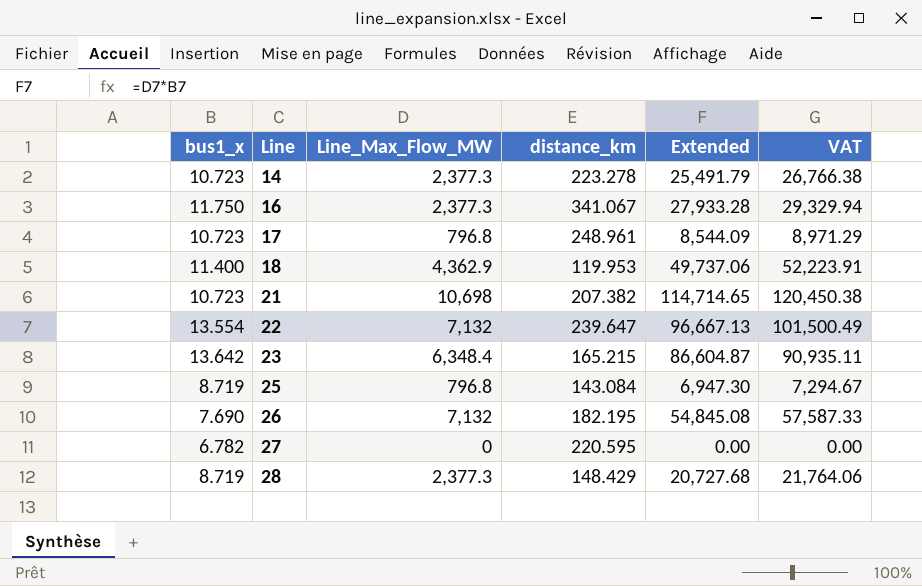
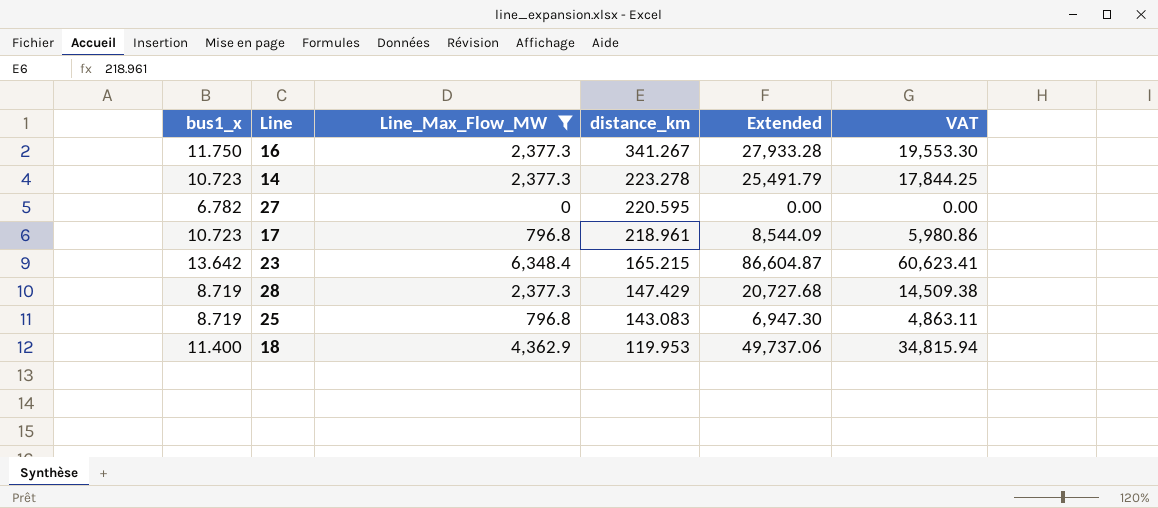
filter: none -> Line_Max_Flow_MW <= 6,348.4
row order: Line ascending -> distance_km descending
column VAT | formula: [Extended] * 1.05 -> [Extended] * 0.7
16 | distance_km: 341.067 -> 341.267
17 | distance_km: 248.961 -> 218.961
28 | distance_km: 148.429 -> 147.429
25 | distance_km: 143.084 -> 143.083

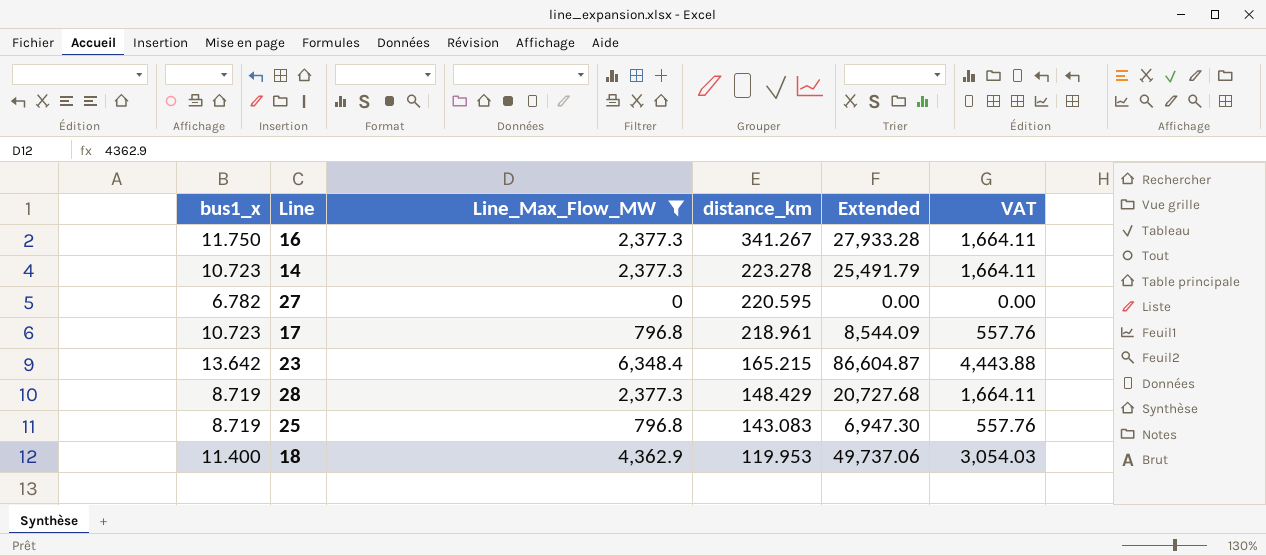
column VAT | formula: [Extended] * 0.7 -> [Line_Max_Flow_MW] * 0.7
28 | distance_km: 147.429 -> 148.429

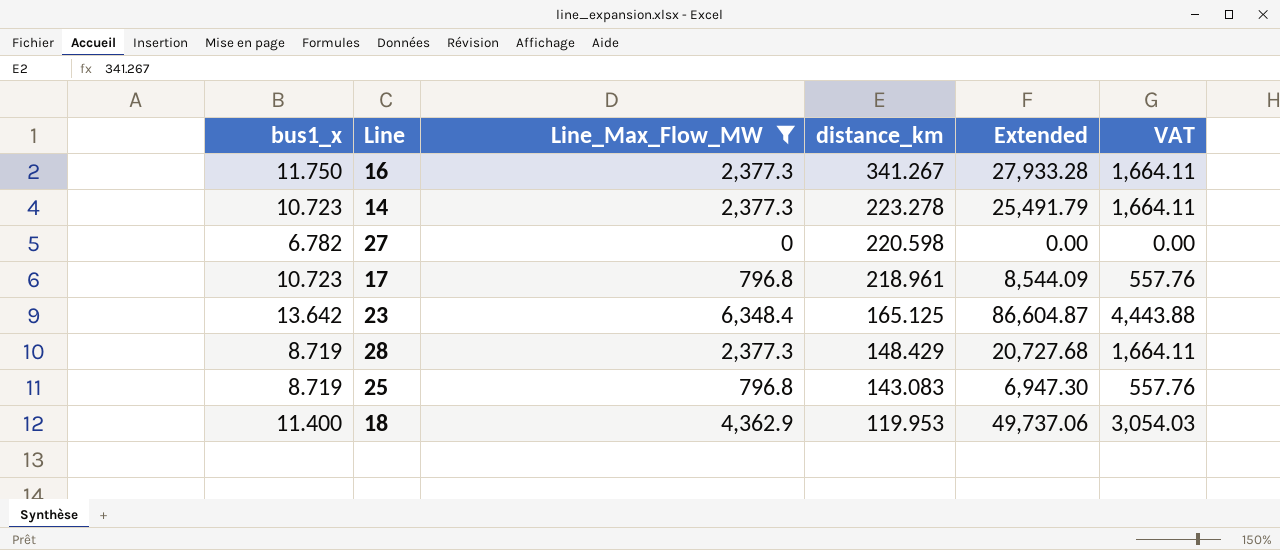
27 | distance_km: 220.595 -> 220.598
23 | distance_km: 165.215 -> 165.125

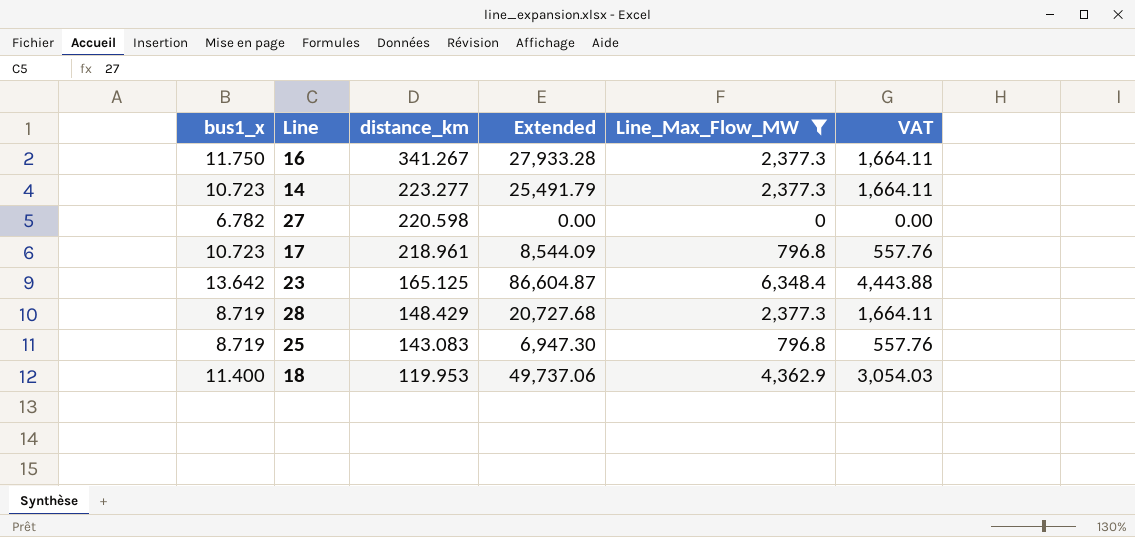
column Line_Max_Flow_MW | position: 3 -> 5
14 | distance_km: 223.278 -> 223.277

